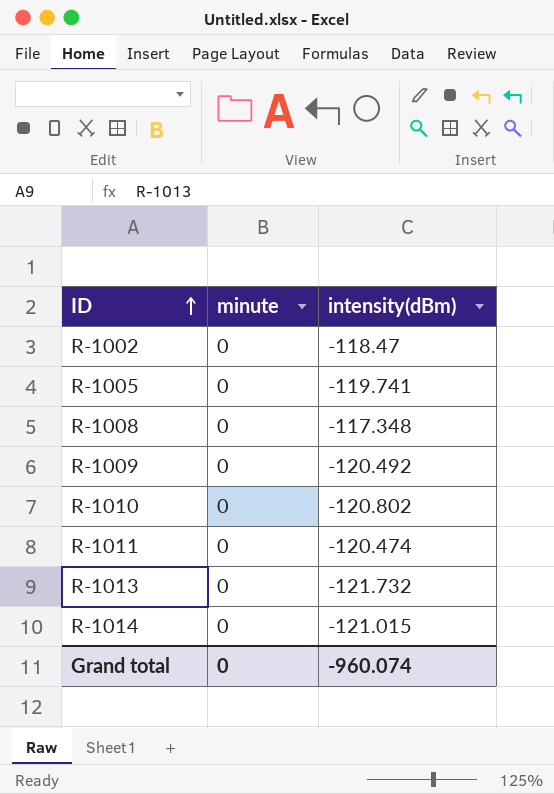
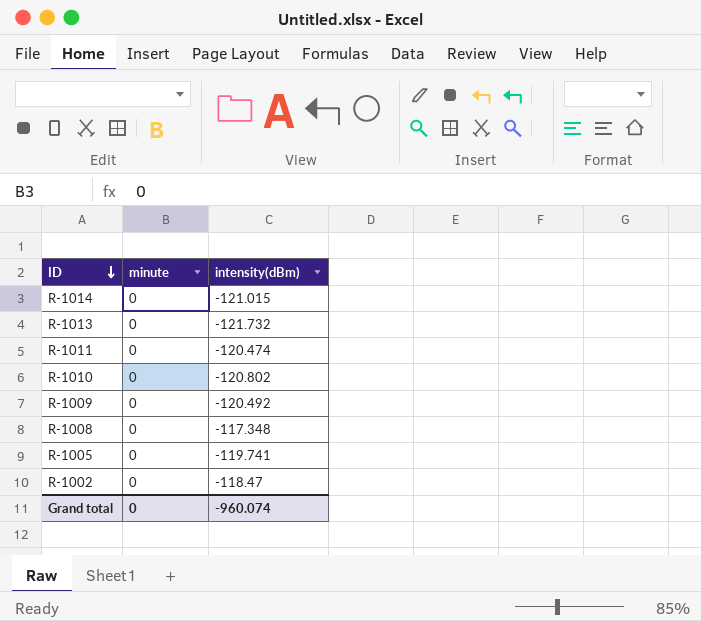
row order: ID ascending -> ID descending

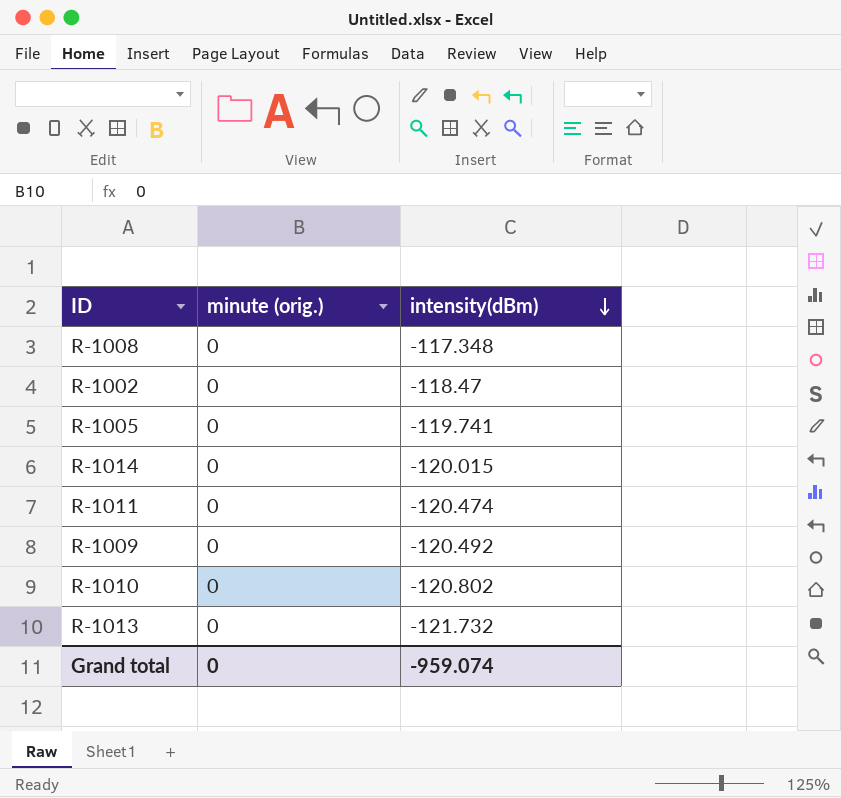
row order: ID descending -> intensity(dBm) descending
column name: minute -> minute (orig.)
R-1014 | intensity(dBm): -121.015 -> -120.015
Grand total | intensity(dBm): -960.074 -> -959.074

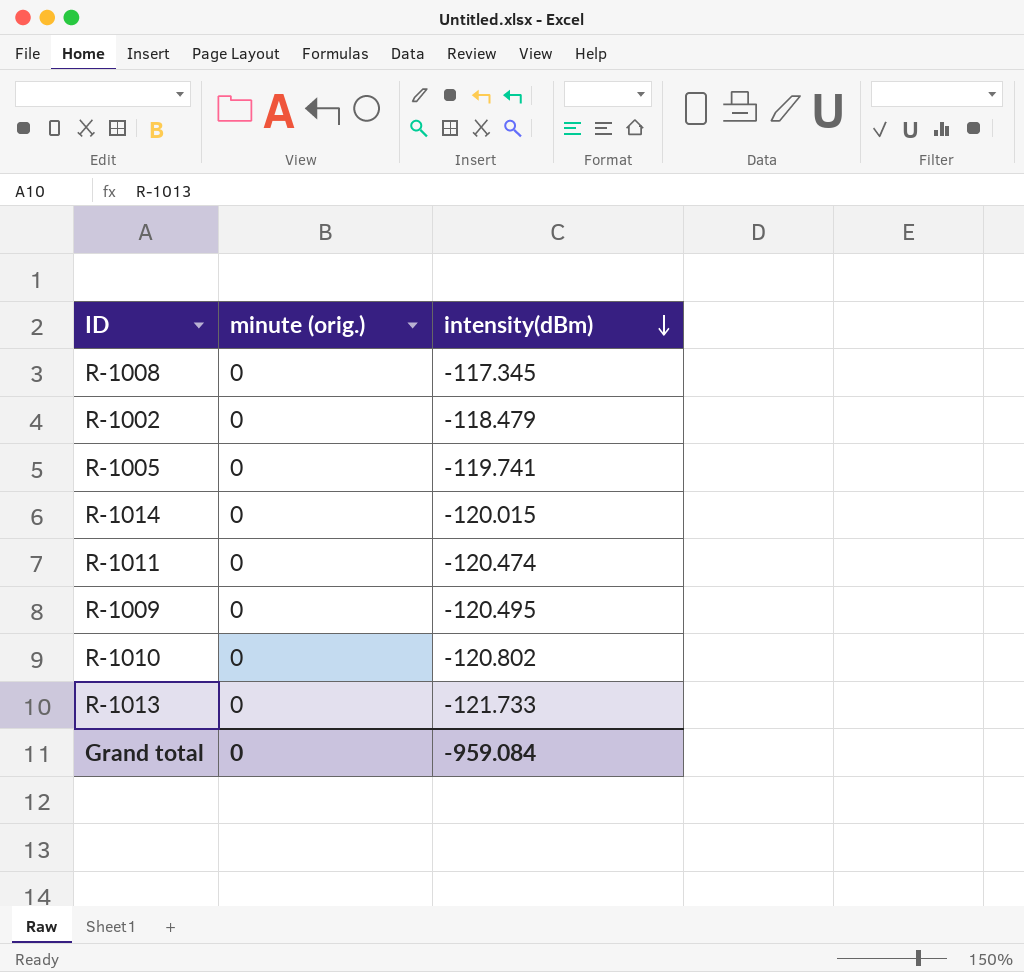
R-1008 | intensity(dBm): -117.348 -> -117.345
R-1002 | intensity(dBm): -118.47 -> -118.479
R-1009 | intensity(dBm): -120.492 -> -120.495
R-1013 | intensity(dBm): -121.732 -> -121.733
Grand total | intensity(dBm): -959.074 -> -959.084

